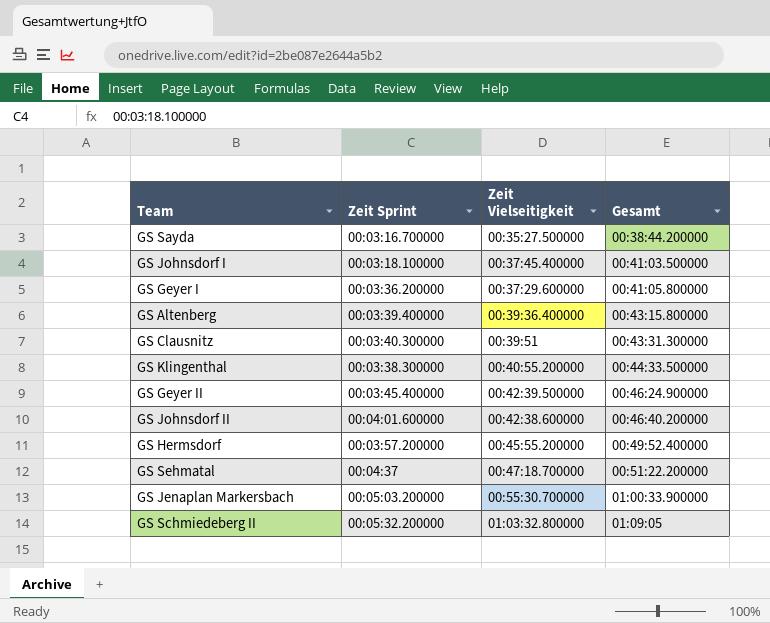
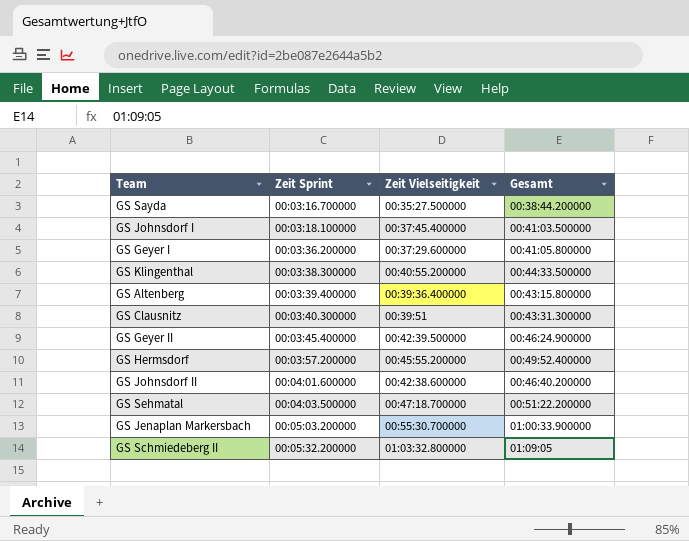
row order: Gesamt ascending -> Zeit Sprint ascending
GS Sehmatal | Zeit Sprint: 00:04:37 -> 00:04:03.500000

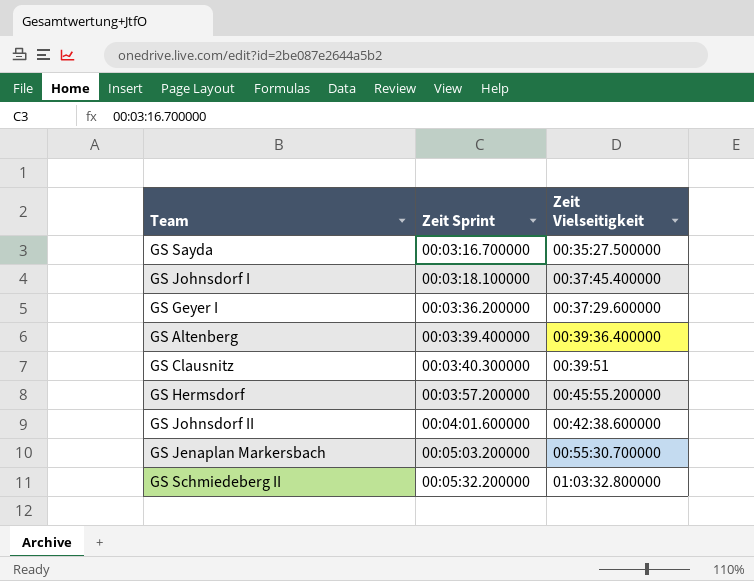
column Gesamt | position: 4 -> none
row GS Klingenthal: 00:03:38.300000 | 00:40:55.200000 | 00:44:33.500000 -> none
row GS Geyer II: 00:03:45.400000 | 00:42:39.500000 | 00:46:24.900000 -> none
row GS Sehmatal: 00:04:03.500000 | 00:47:18.700000 | 00:51:22.200000 -> none

